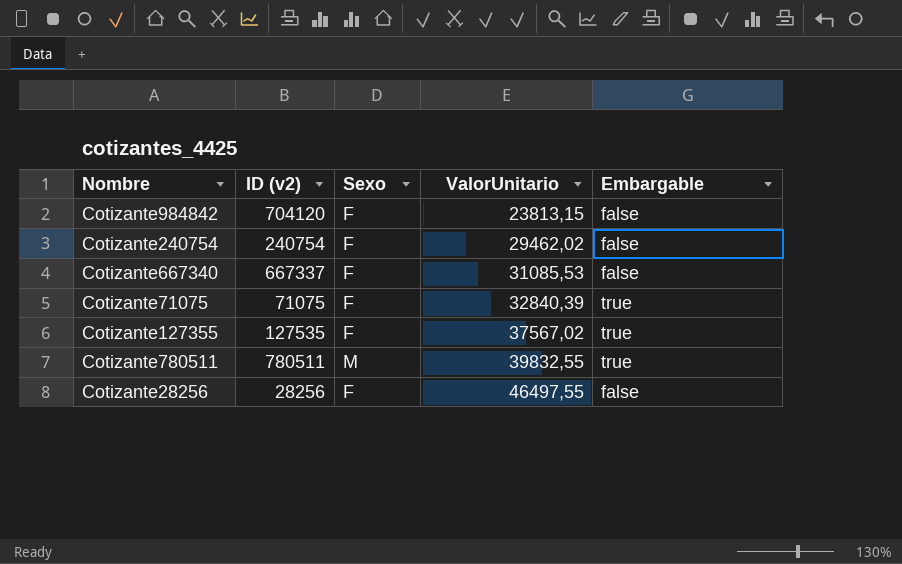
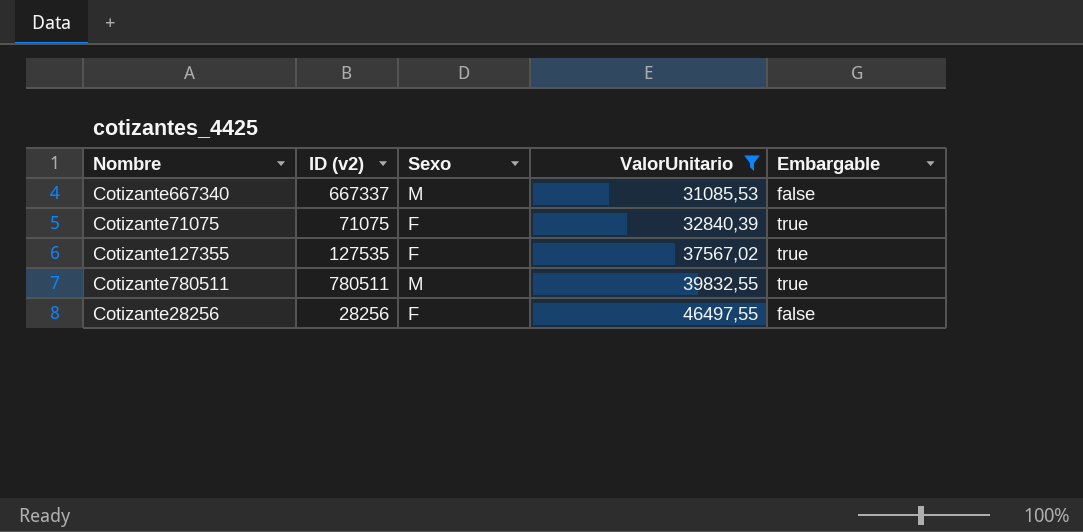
filter: none -> ValorUnitario >= 31085,53
Cotizante667340 | Sexo: F -> M

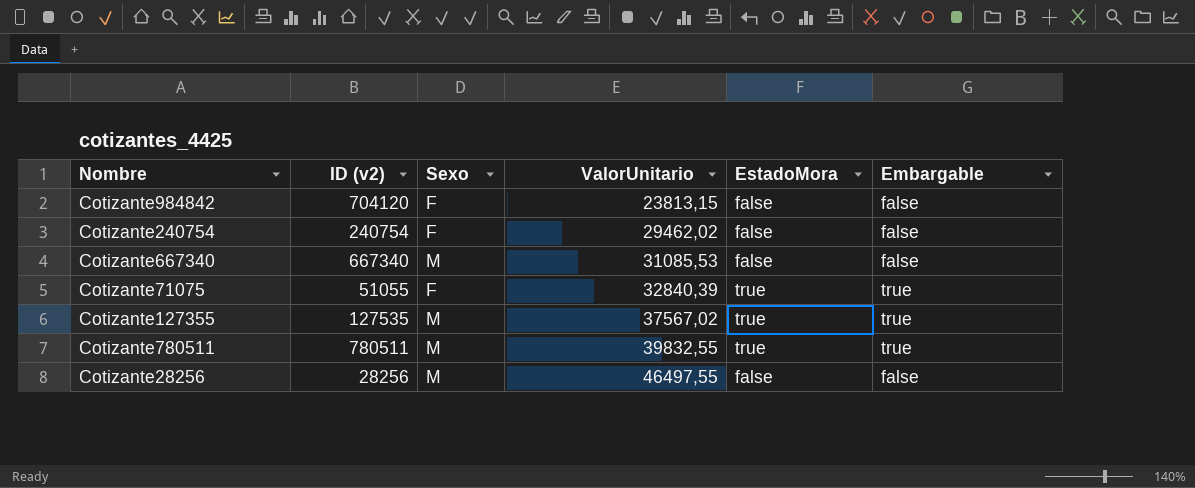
filter: ValorUnitario >= 31085,53 -> none
column EstadoMora | position: none -> 5
Cotizante667340 | ID (v2): 667337 -> 667340
Cotizante71075 | ID (v2): 71075 -> 51055
Cotizante127355 | Sexo: F -> M
Cotizante28256 | Sexo: F -> M

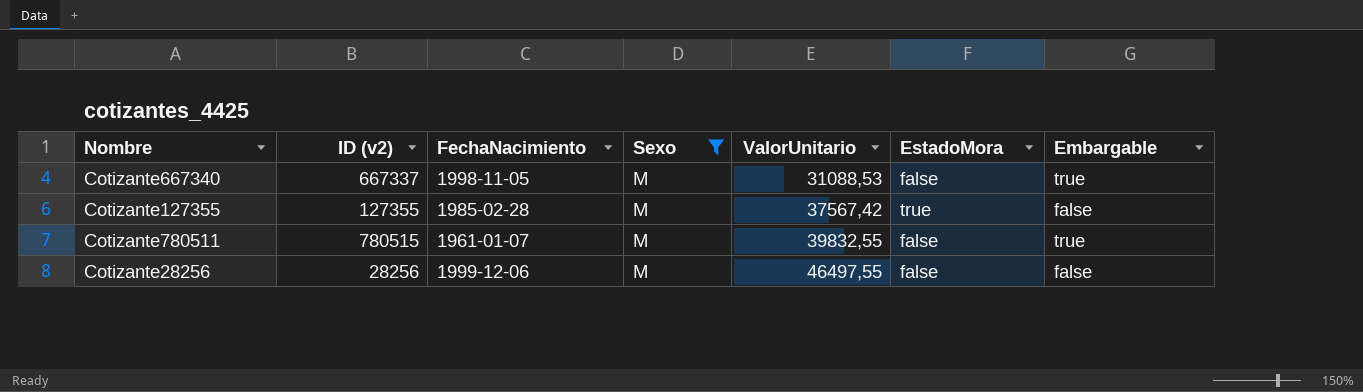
filter: none -> Sexo = M
column FechaNacimiento | position: none -> 3
Cotizante667340 | ID (v2): 667340 -> 667337
Cotizante667340 | ValorUnitario: 31085,53 -> 31088,53
Cotizante667340 | Embargable: false -> true
Cotizante127355 | ID (v2): 127535 -> 127355
Cotizante127355 | ValorUnitario: 37567,02 -> 37567,42
Cotizante127355 | Embargable: true -> false
Cotizante780511 | ID (v2): 780511 -> 780515
Cotizante780511 | EstadoMora: true -> false

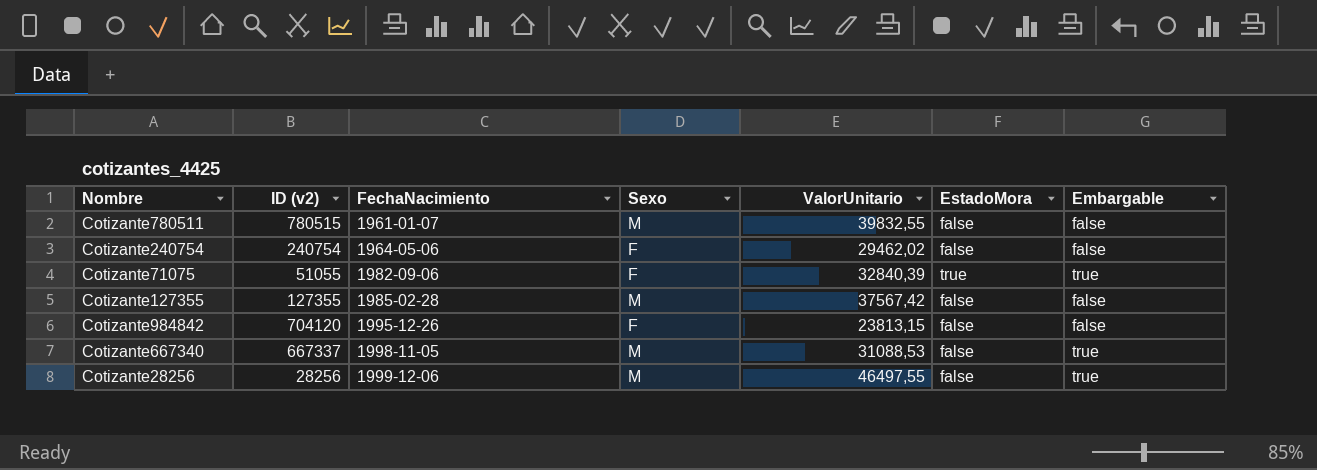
filter: Sexo = M -> none
row order: ValorUnitario ascending -> FechaNacimiento ascending
Cotizante780511 | Embargable: true -> false
Cotizante127355 | EstadoMora: true -> false
Cotizante28256 | Embargable: false -> true

